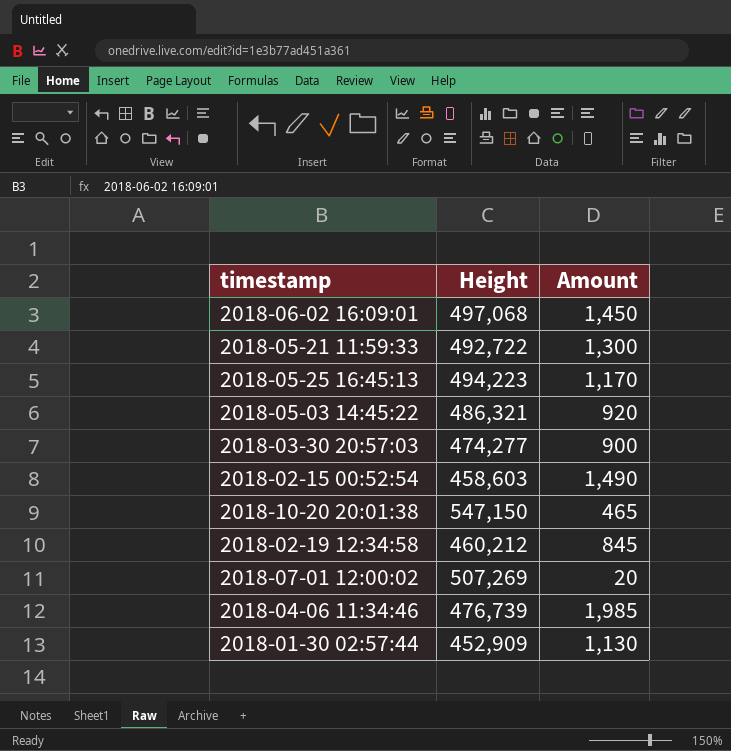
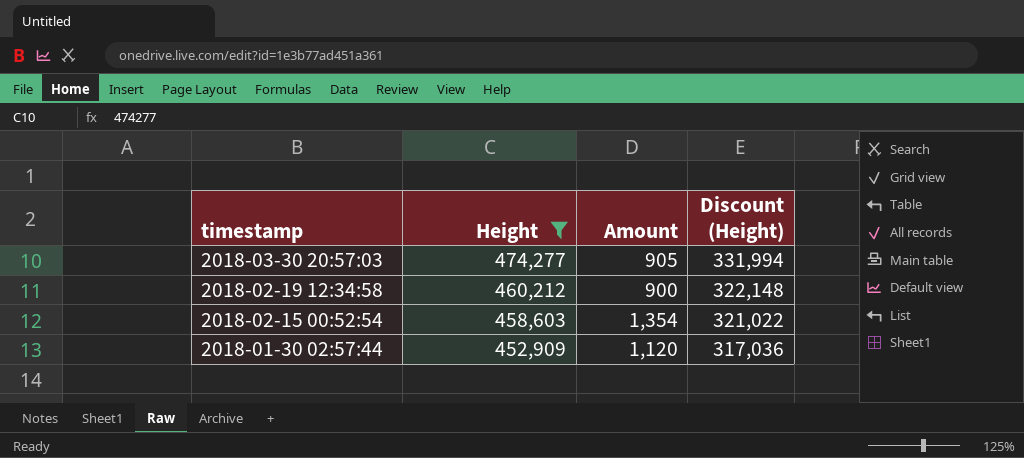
filter: none -> Height <= 474,277
row order: none -> timestamp descending
column Discount (Height) | formula: none -> [Height] * 0.7
2018-03-30 20:57:03 | Amount: 900 -> 905
2018-02-19 12:34:58 | Amount: 845 -> 900
2018-02-15 00:52:54 | Amount: 1,490 -> 1,354
2018-01-30 02:57:44 | Amount: 1,130 -> 1,120

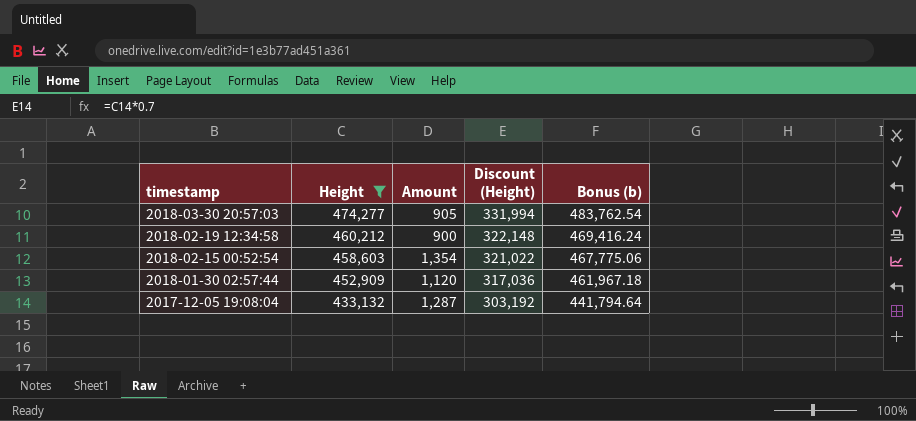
column Bonus (b) | formula: none -> [Height] * 1.02
row 2017-12-05 19:08:04: none -> 433,132 | 1,287 | 303,192 | 441,794.64

